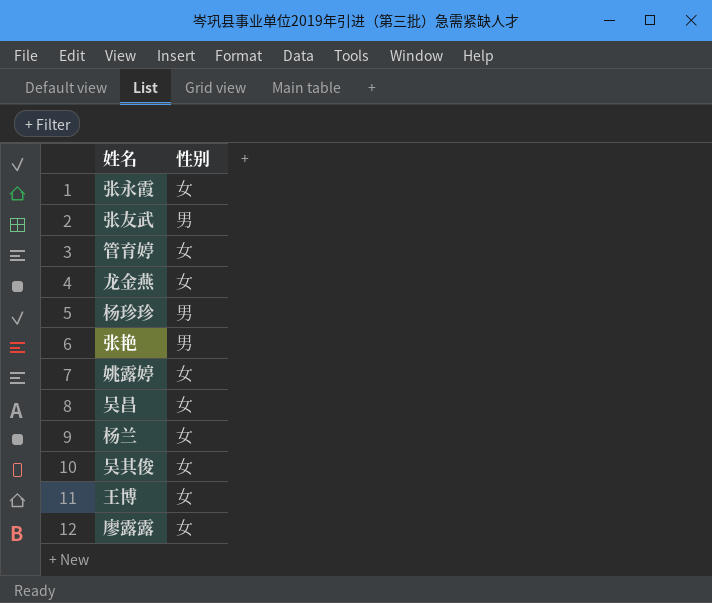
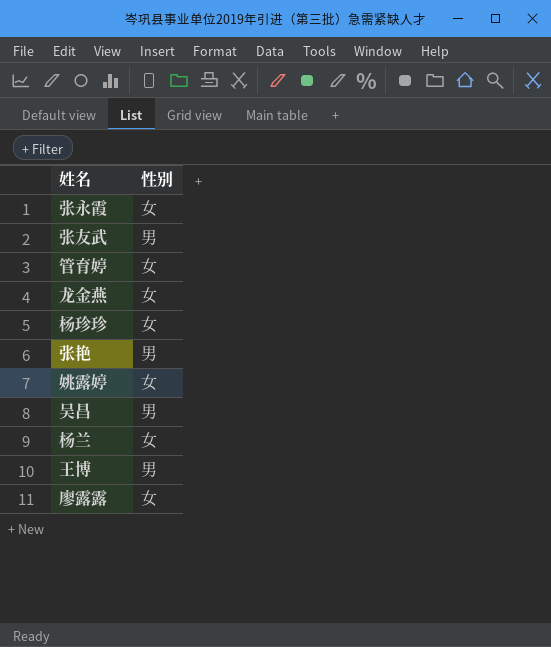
row 吴其俊: 女 -> none
杨珍珍 | 性别: 男 -> 女
吴昌 | 性别: 女 -> 男
王博 | 性别: 女 -> 男

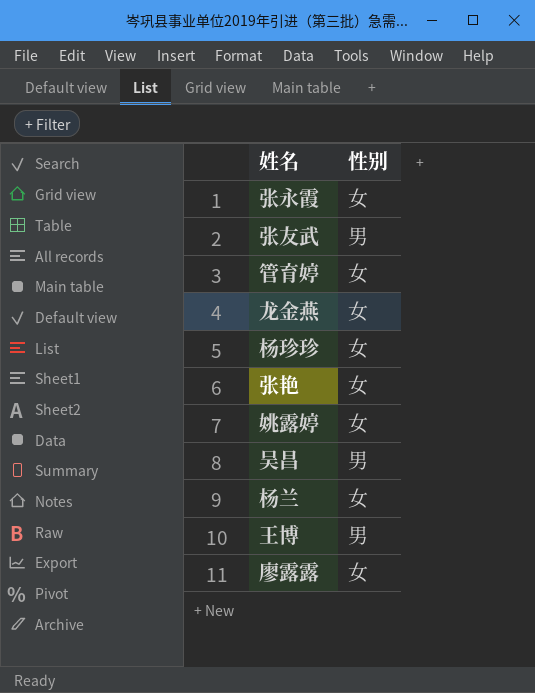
张艳 | 性别: 男 -> 女

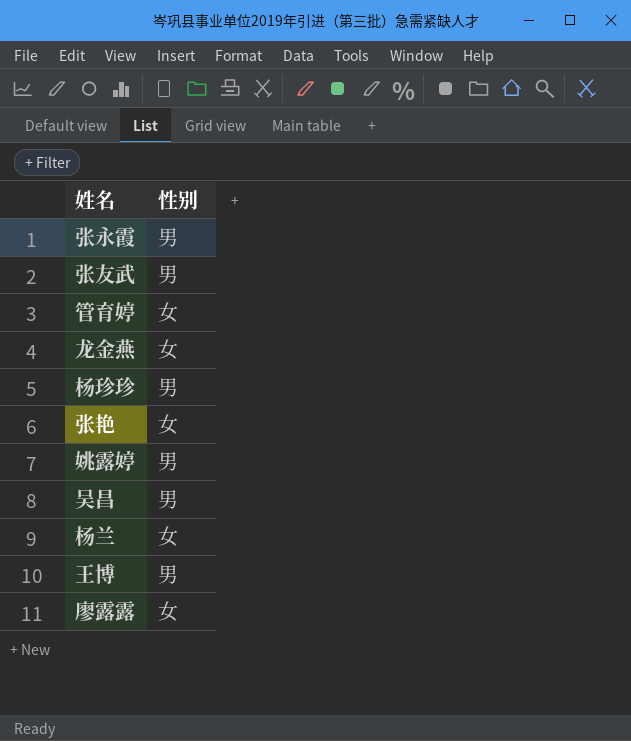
张永霞 | 性别: 女 -> 男
杨珍珍 | 性别: 女 -> 男
姚露婷 | 性别: 女 -> 男

